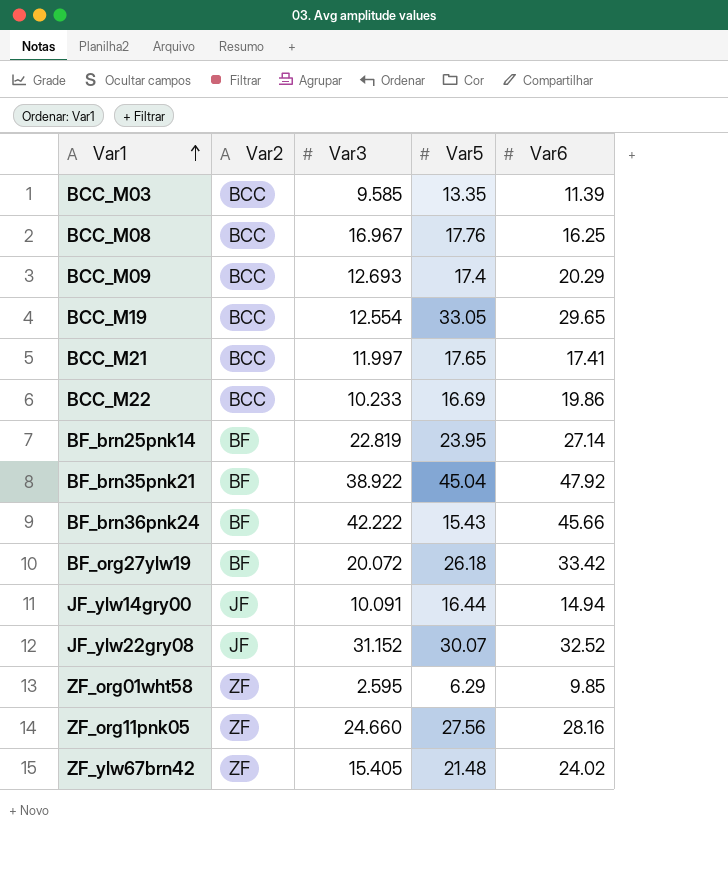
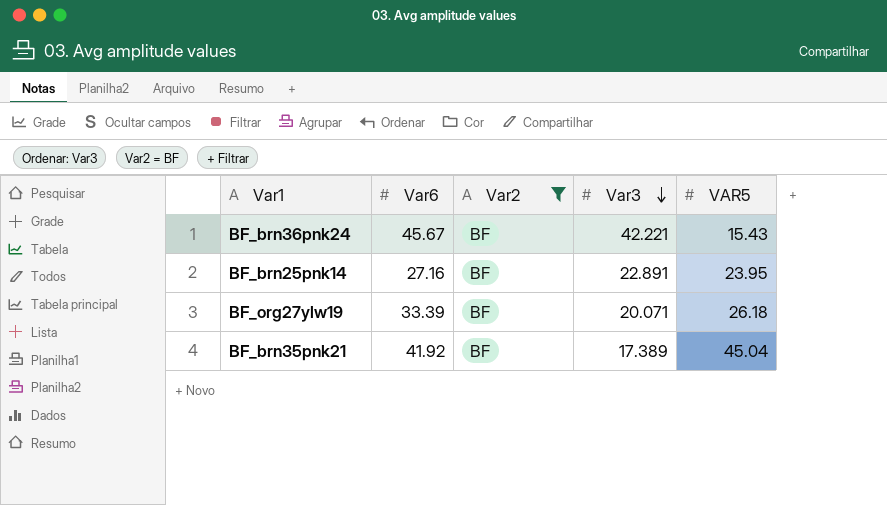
filter: none -> Var2 = BF
row order: Var1 ascending -> Var3 descending
column Var6 | position: 5 -> 2
column name: Var5 -> VAR5
BF_brn36pnk24 | Var6: 45.66 -> 45.67
BF_brn36pnk24 | Var3: 42.222 -> 42.221
BF_brn25pnk14 | Var6: 27.14 -> 27.16
BF_brn25pnk14 | Var3: 22.819 -> 22.891
BF_org27ylw19 | Var6: 33.42 -> 33.39
BF_org27ylw19 | Var3: 20.072 -> 20.071
BF_brn35pnk21 | Var6: 47.92 -> 41.92
BF_brn35pnk21 | Var3: 38.922 -> 17.389

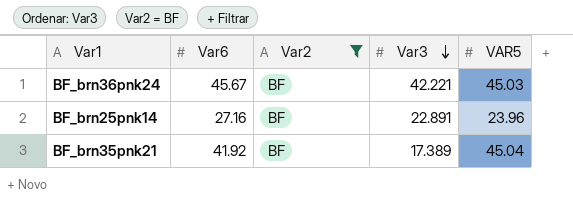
row BF_org27ylw19: 33.39 | BF | 20.071 | 26.18 -> none
BF_brn36pnk24 | VAR5: 15.43 -> 45.03
BF_brn25pnk14 | VAR5: 23.95 -> 23.96

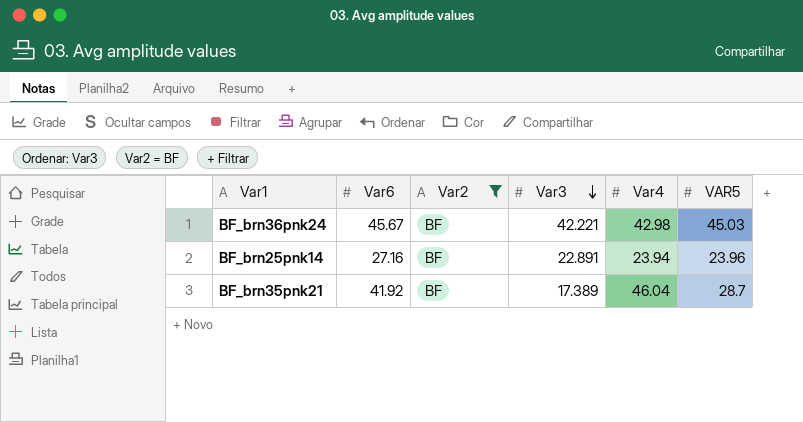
column Var4 | position: none -> 5
BF_brn35pnk21 | VAR5: 45.04 -> 28.7

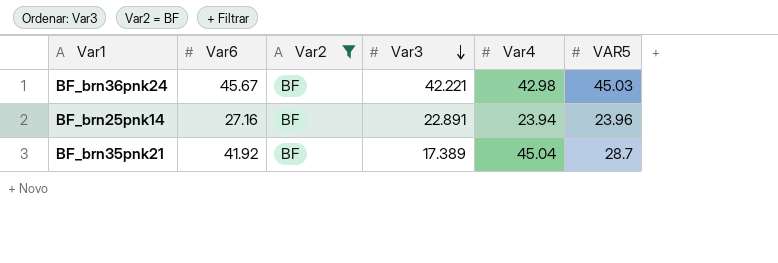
BF_brn35pnk21 | Var4: 46.04 -> 45.04

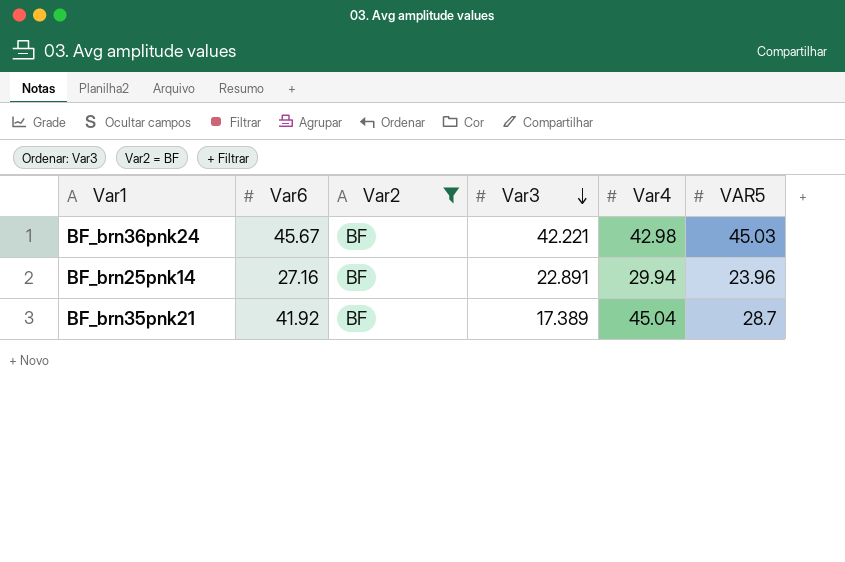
BF_brn25pnk14 | Var4: 23.94 -> 29.94

